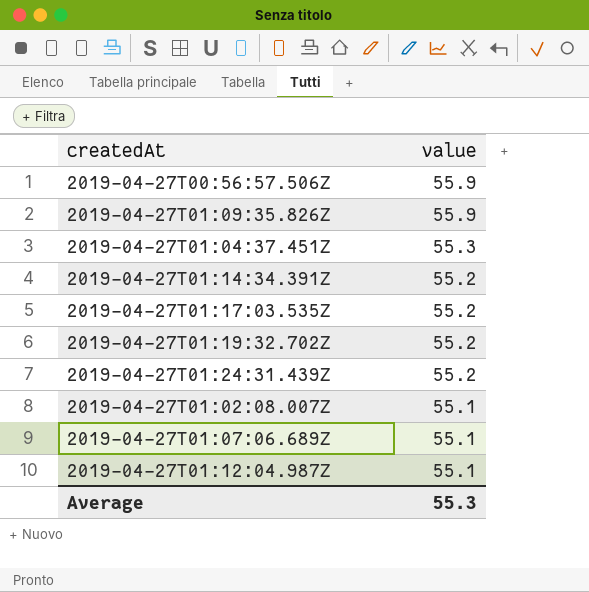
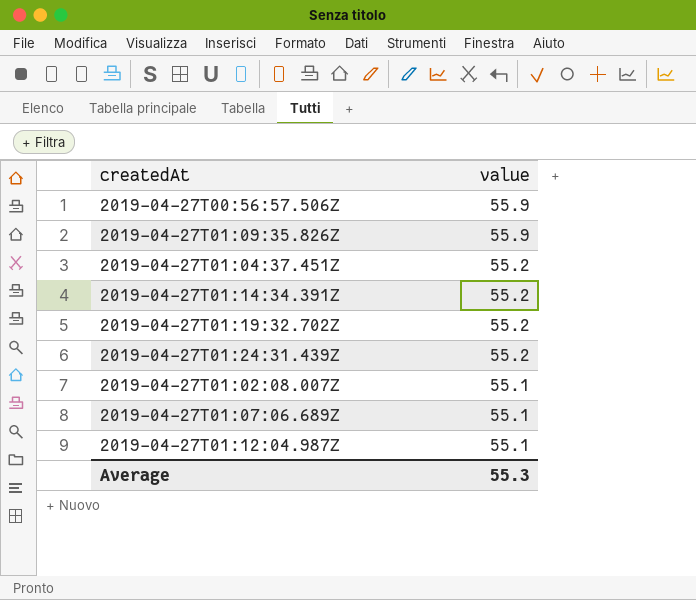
row 2019-04-27T01:17:03.535Z: 55.2 -> none
2019-04-27T01:04:37.451Z | value: 55.3 -> 55.2

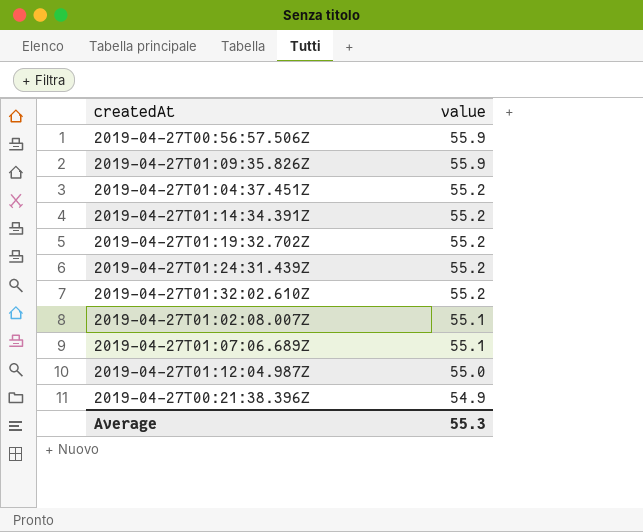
row 2019-04-27T01:32:02.610Z: none -> 55.2
2019-04-27T01:12:04.987Z | value: 55.1 -> 55.0
row 2019-04-27T00:21:38.396Z: none -> 54.9

